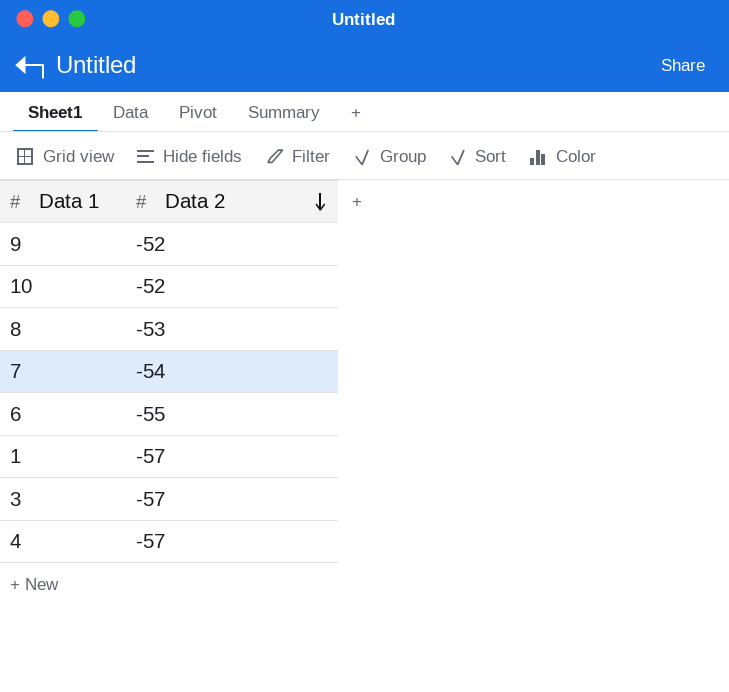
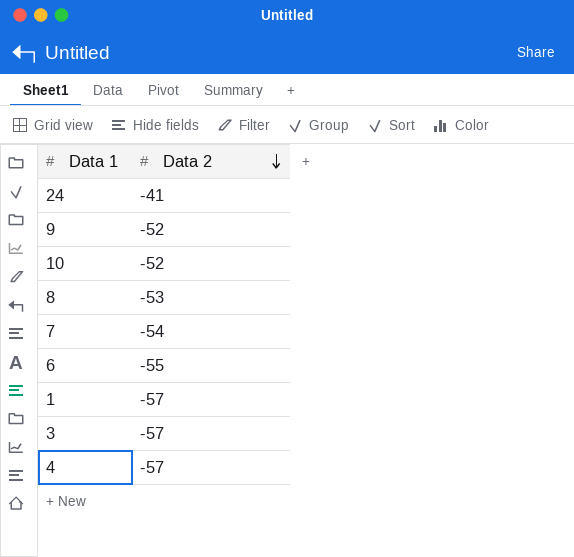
row 24: none -> -41

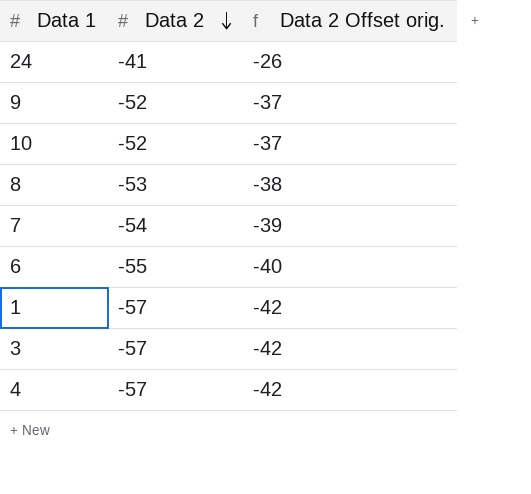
column Data 2 Offset orig. | formula: none -> [Data 2] + 15

